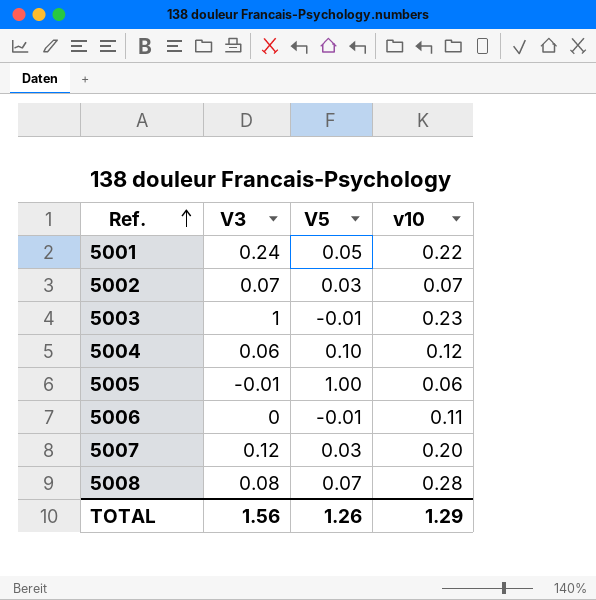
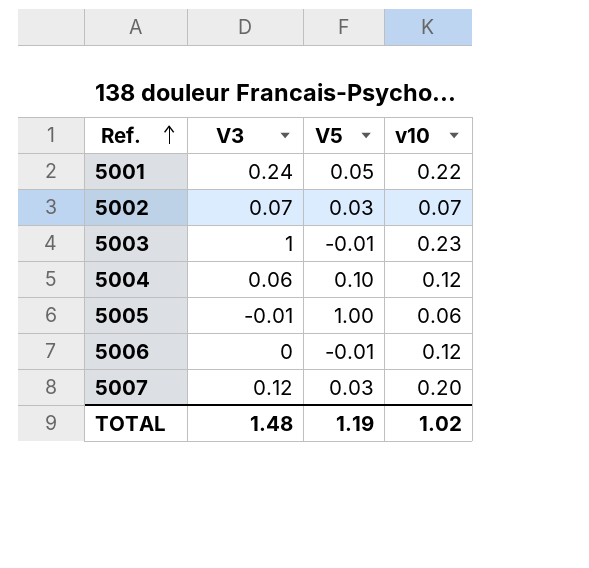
row 5008: 0.08 | 0.07 | 0.28 -> none
5006 | v10: 0.11 -> 0.12
TOTAL | V3: 1.56 -> 1.48
TOTAL | V5: 1.26 -> 1.19
TOTAL | v10: 1.29 -> 1.02

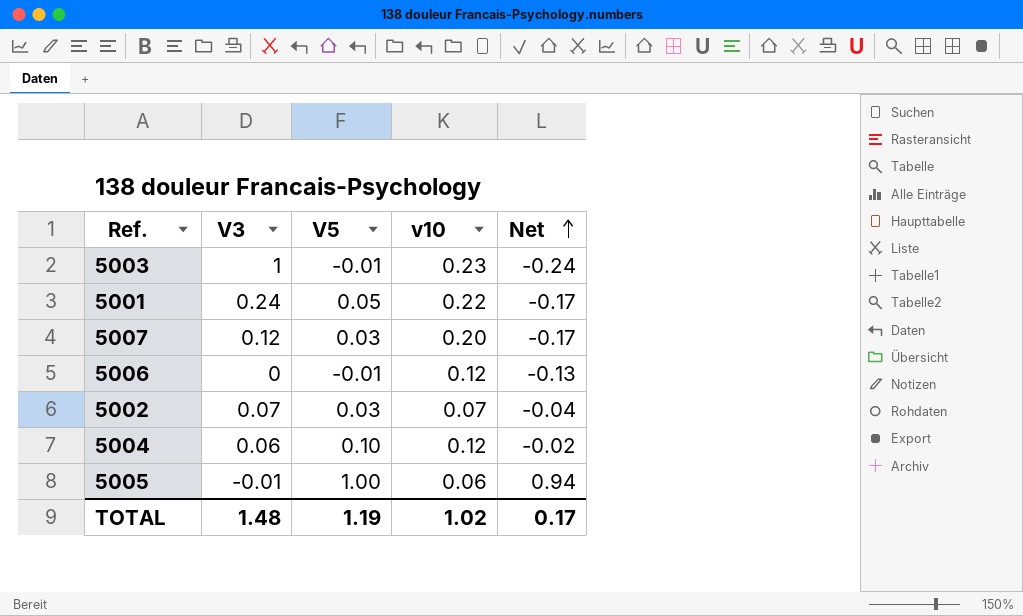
row order: Ref. ascending -> Net ascending
column Net | formula: none -> [V5] - [v10]

